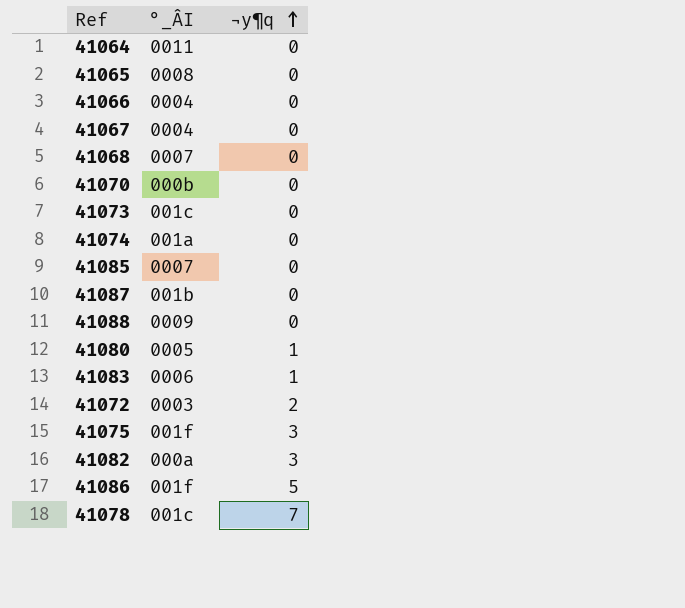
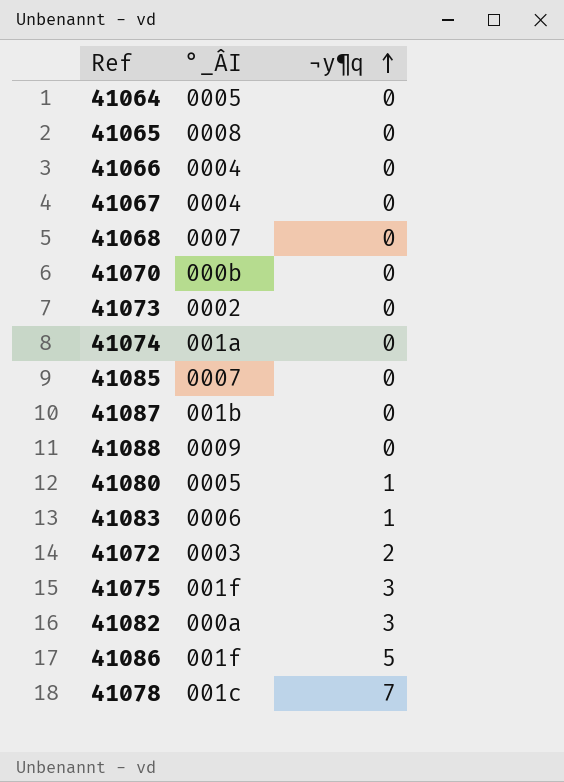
41064 | °_ÂI: 0011 -> 0005
41073 | °_ÂI: 001c -> 0002

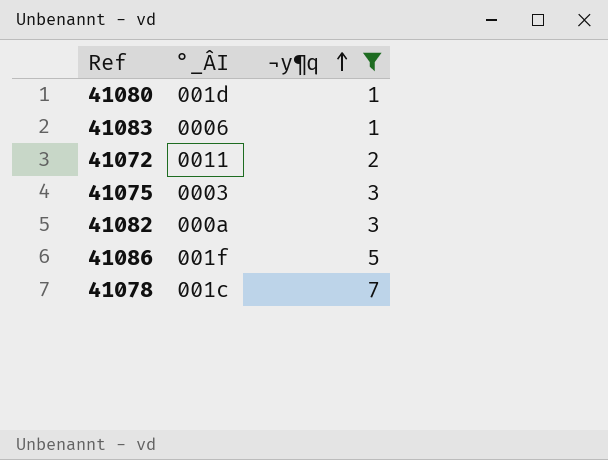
filter: none -> ¬y¶q != 0
41080 | °_ÂI: 0005 -> 001d
41072 | °_ÂI: 0003 -> 0011
41075 | °_ÂI: 001f -> 0003

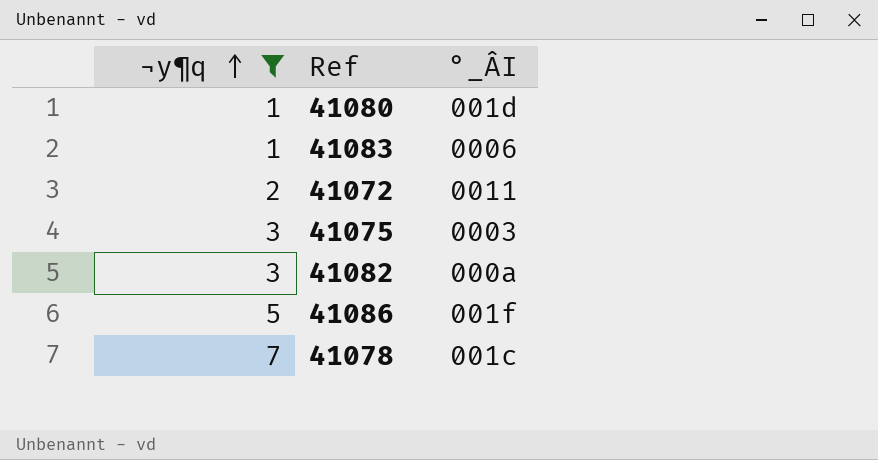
column ¬y¶q | position: 3 -> 1

